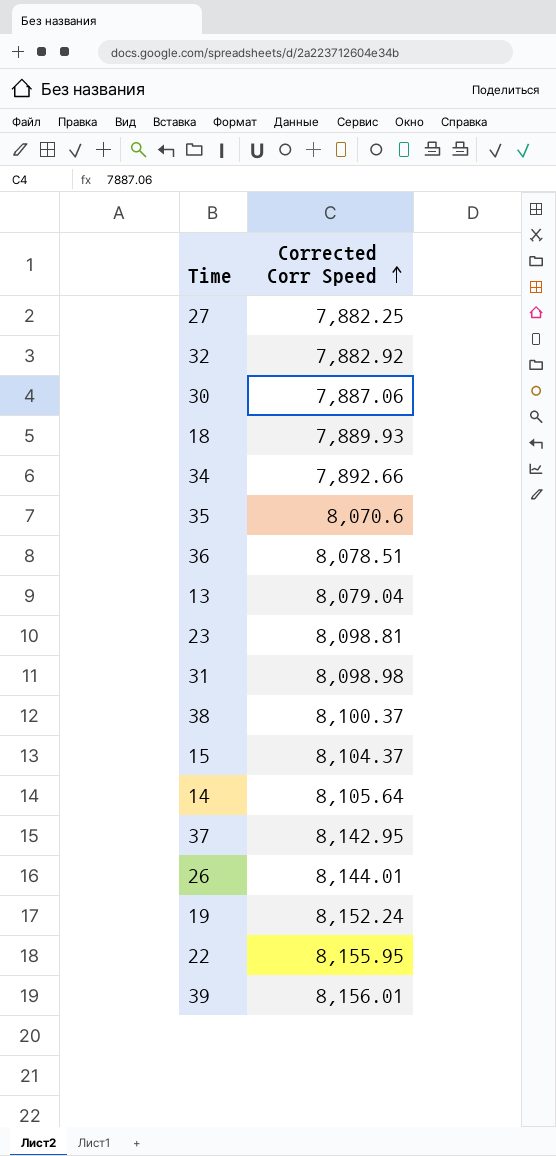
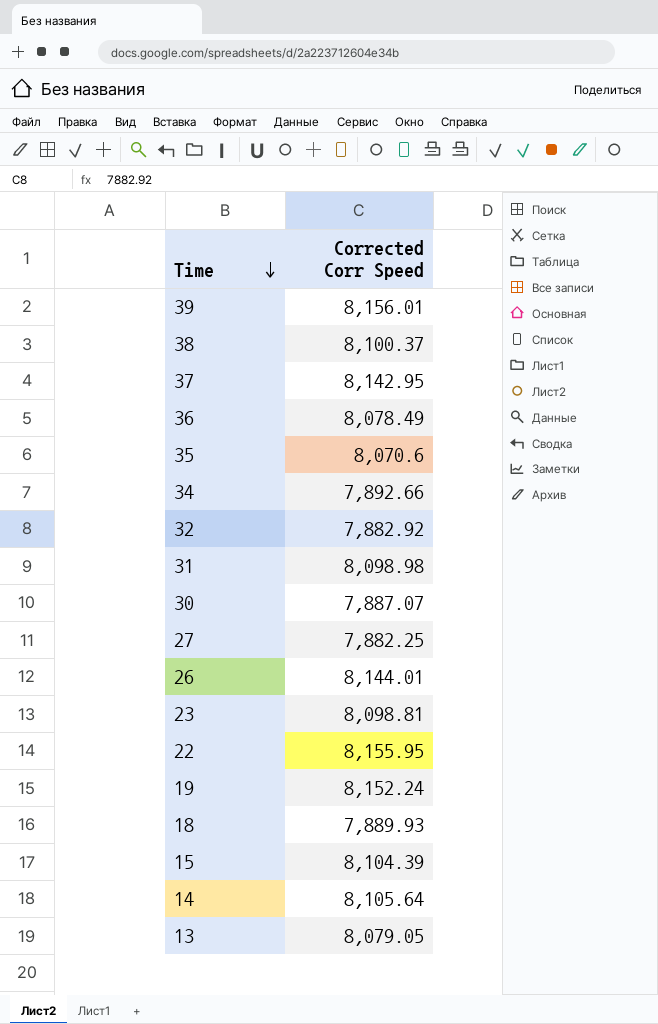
row order: Corrected Corr Speed ascending -> Time descending
36 | Corrected Corr Speed: 8,078.51 -> 8,078.49
30 | Corrected Corr Speed: 7,887.06 -> 7,887.07
15 | Corrected Corr Speed: 8,104.37 -> 8,104.39
13 | Corrected Corr Speed: 8,079.04 -> 8,079.05

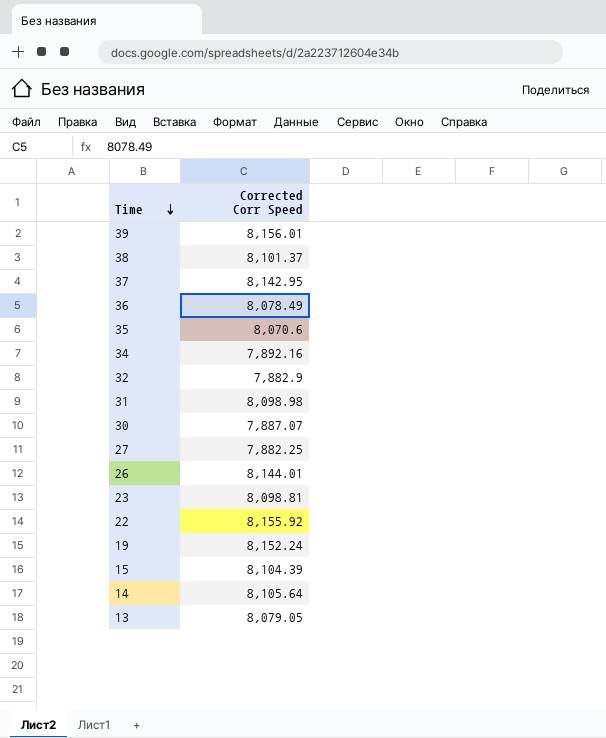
row 18: 7,889.93 -> none
38 | Corrected Corr Speed: 8,100.37 -> 8,101.37
34 | Corrected Corr Speed: 7,892.66 -> 7,892.16
32 | Corrected Corr Speed: 7,882.92 -> 7,882.9
22 | Corrected Corr Speed: 8,155.95 -> 8,155.92

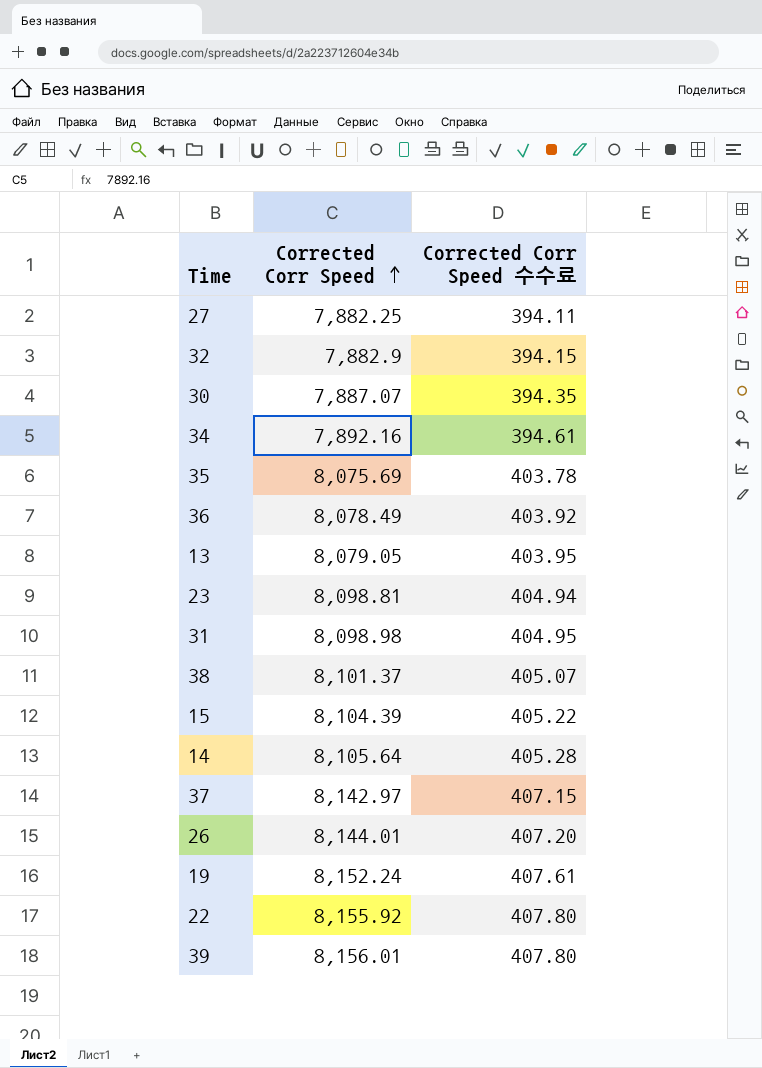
row order: Time descending -> Corrected Corr Speed ascending
column Corrected Corr Speed 수수료 | formula: none -> [Corrected Corr Speed] * 0.05
35 | Corrected Corr Speed: 8,070.6 -> 8,075.69
37 | Corrected Corr Speed: 8,142.95 -> 8,142.97

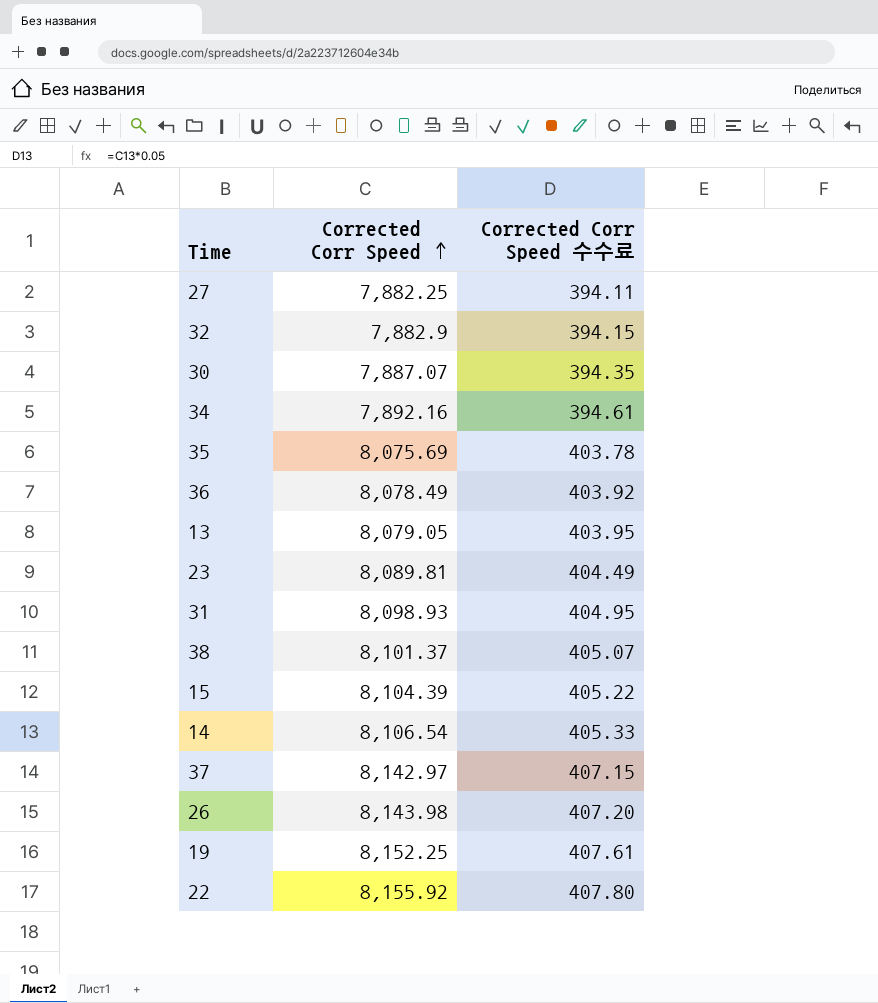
row 39: 8,156.01 | 407.80 -> none
23 | Corrected Corr Speed: 8,098.81 -> 8,089.81
23 | Corrected Corr Speed 수수료: 404.94 -> 404.49
31 | Corrected Corr Speed: 8,098.98 -> 8,098.93
14 | Corrected Corr Speed: 8,105.64 -> 8,106.54
14 | Corrected Corr Speed 수수료: 405.28 -> 405.33
26 | Corrected Corr Speed: 8,144.01 -> 8,143.98
19 | Corrected Corr Speed: 8,152.24 -> 8,152.25

